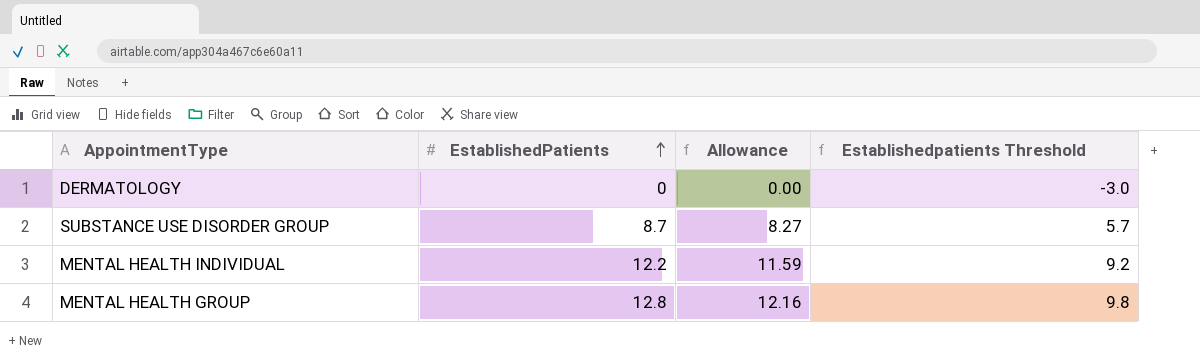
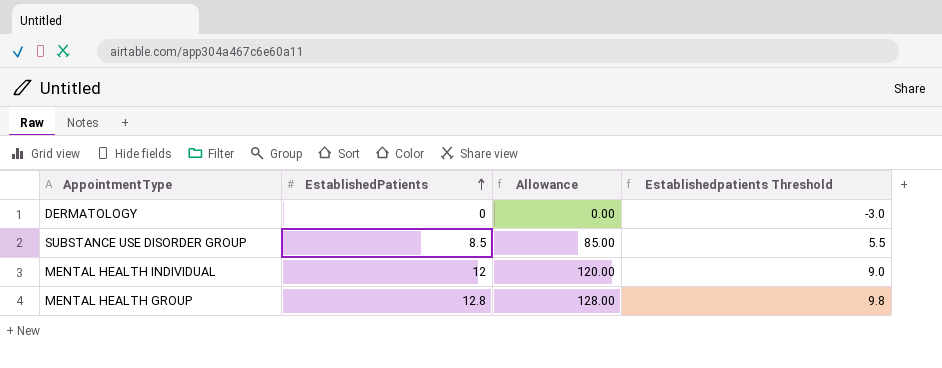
column Allowance | formula: [EstablishedPatients] * 0.95 -> [EstablishedPatients] * 10
SUBSTANCE USE DISORDER GROUP | EstablishedPatients: 8.7 -> 8.5
SUBSTANCE USE DISORDER GROUP | Establishedpatients Threshold: 5.7 -> 5.5
MENTAL HEALTH INDIVIDUAL | EstablishedPatients: 12.2 -> 12
MENTAL HEALTH INDIVIDUAL | Establishedpatients Threshold: 9.2 -> 9.0

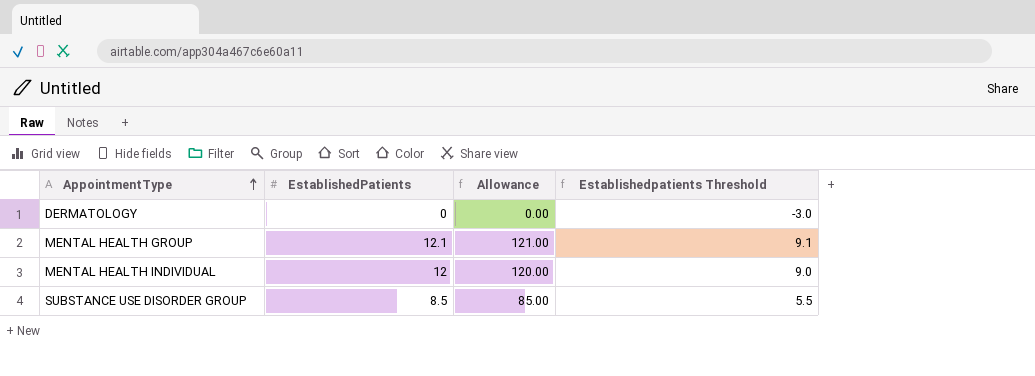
row order: EstablishedPatients ascending -> AppointmentType ascending
MENTAL HEALTH GROUP | EstablishedPatients: 12.8 -> 12.1
MENTAL HEALTH GROUP | Allowance: 128.00 -> 121.00
MENTAL HEALTH GROUP | Establishedpatients Threshold: 9.8 -> 9.1

